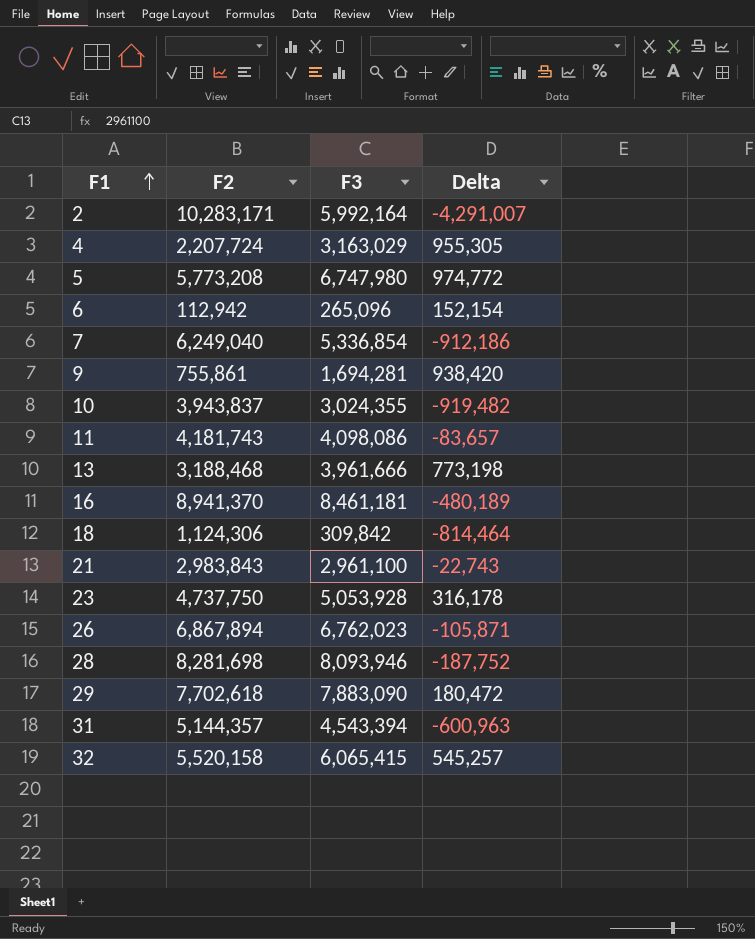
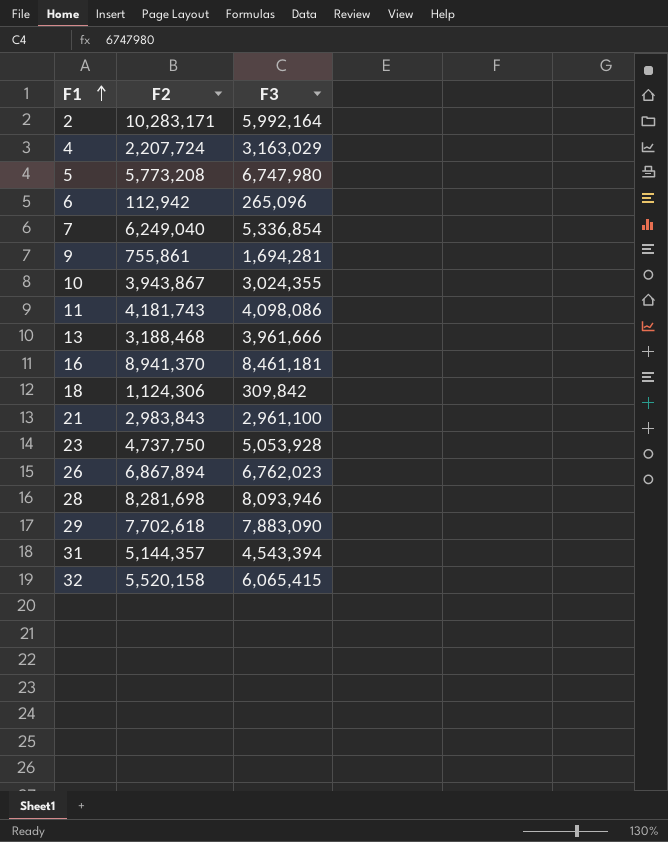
column Delta | formula: [F3] - [F2] -> none
10 | F2: 3,943,837 -> 3,943,867

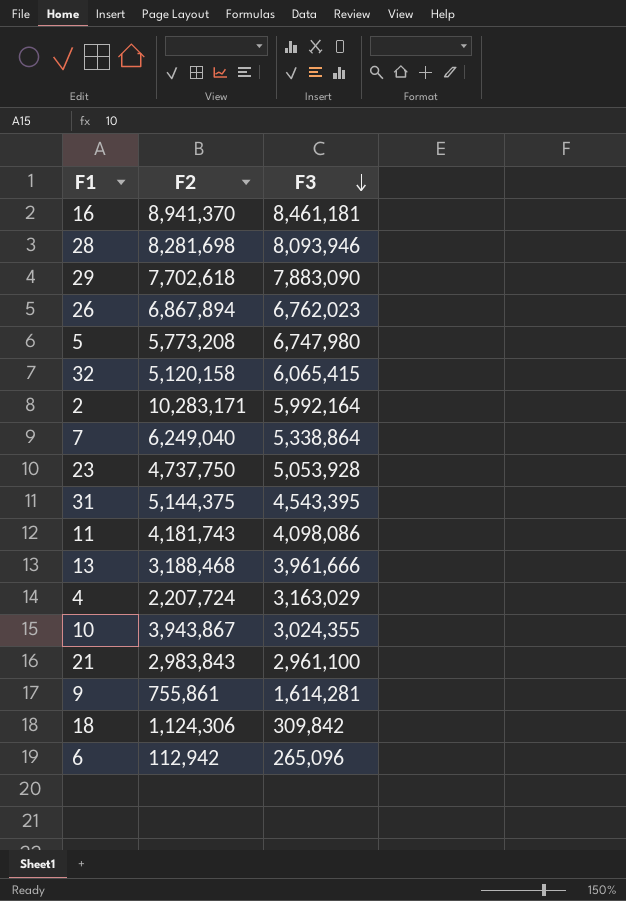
row order: F1 ascending -> F3 descending
32 | F2: 5,520,158 -> 5,120,158
7 | F3: 5,336,854 -> 5,338,864
31 | F2: 5,144,357 -> 5,144,375
31 | F3: 4,543,394 -> 4,543,395
9 | F3: 1,694,281 -> 1,614,281

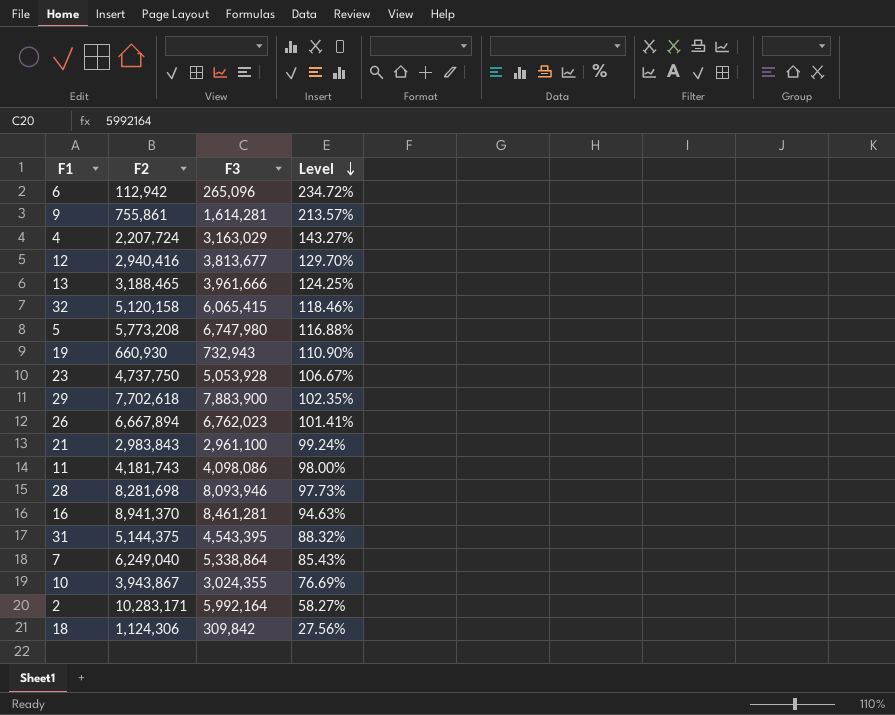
row order: F3 descending -> Level descending
column Level | formula: none -> [F3] / [F2]
row 12: none -> 2,940,416 | 3,813,677 | 129.70%
13 | F2: 3,188,468 -> 3,188,465
row 19: none -> 660,930 | 732,943 | 110.90%
29 | F3: 7,883,090 -> 7,883,900
26 | F2: 6,867,894 -> 6,667,894
16 | F3: 8,461,181 -> 8,461,281

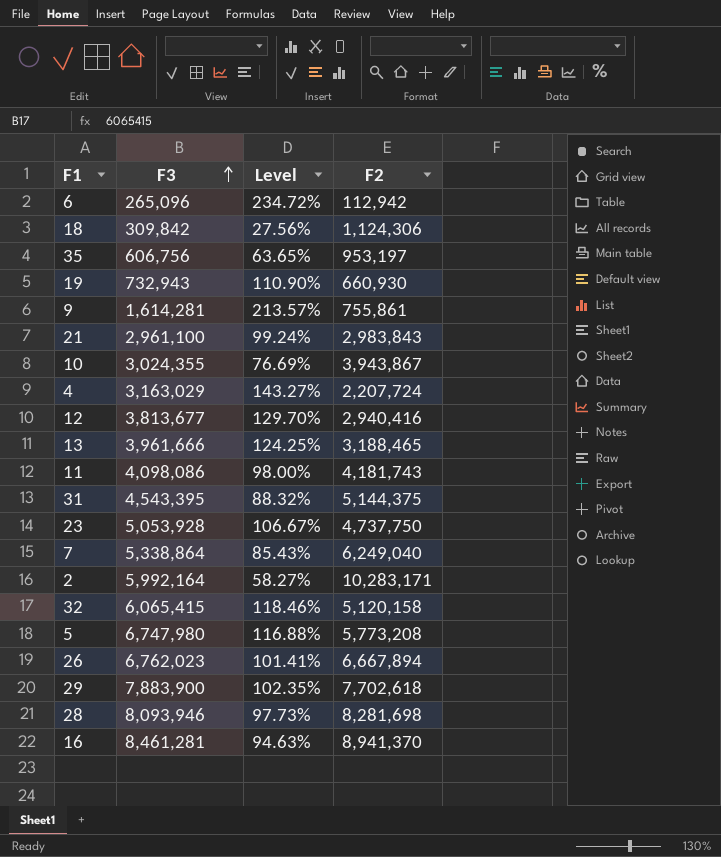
row order: Level descending -> F3 ascending
column F2 | position: 2 -> 4
row 35: none -> 606,756 | 63.65% | 953,197

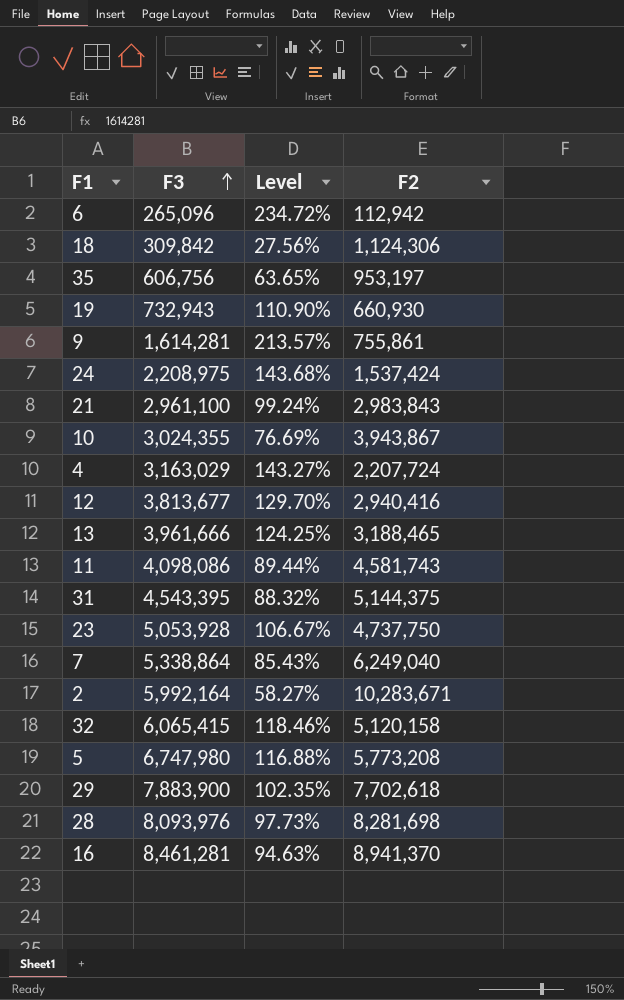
row 26: 6,762,023 | 101.41% | 6,667,894 -> none
row 24: none -> 2,208,975 | 143.68% | 1,537,424
11 | Level: 98.00% -> 89.44%
11 | F2: 4,181,743 -> 4,581,743
2 | F2: 10,283,171 -> 10,283,671
28 | F3: 8,093,946 -> 8,093,976

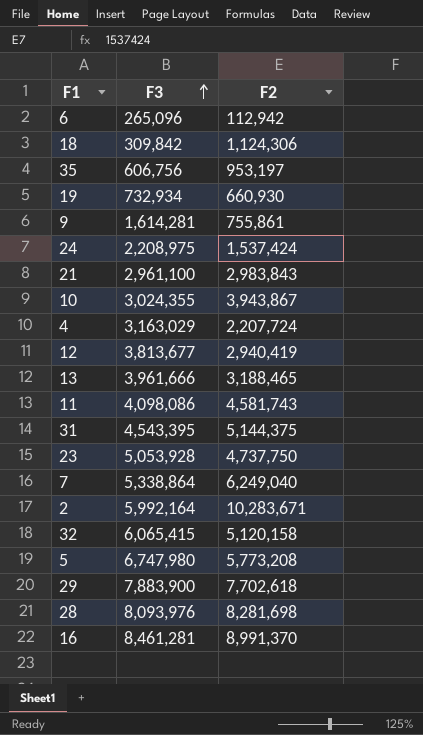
column Level | formula: [F3] / [F2] -> none
19 | F3: 732,943 -> 732,934
12 | F2: 2,940,416 -> 2,940,419
16 | F2: 8,941,370 -> 8,991,370

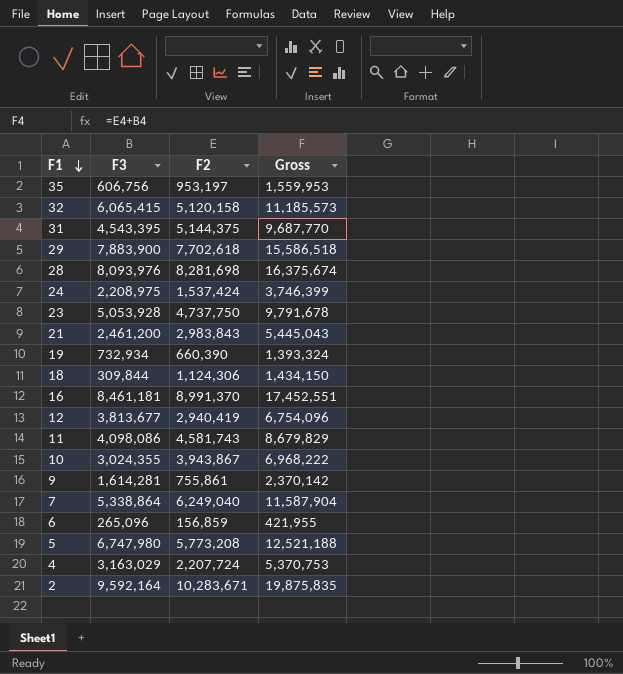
row order: F3 ascending -> F1 descending
column Gross | formula: none -> [F3] + [F2]
row 13: 3,961,666 | 3,188,465 -> none
21 | F3: 2,961,100 -> 2,461,200
19 | F2: 660,930 -> 660,390
18 | F3: 309,842 -> 309,844
16 | F3: 8,461,281 -> 8,461,181
6 | F2: 112,942 -> 156,859
2 | F3: 5,992,164 -> 9,592,164

